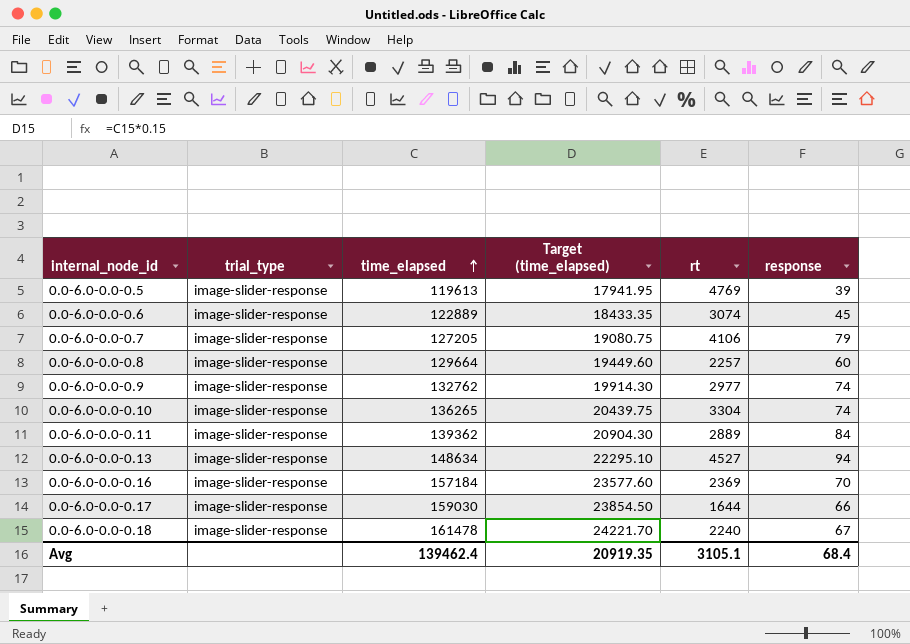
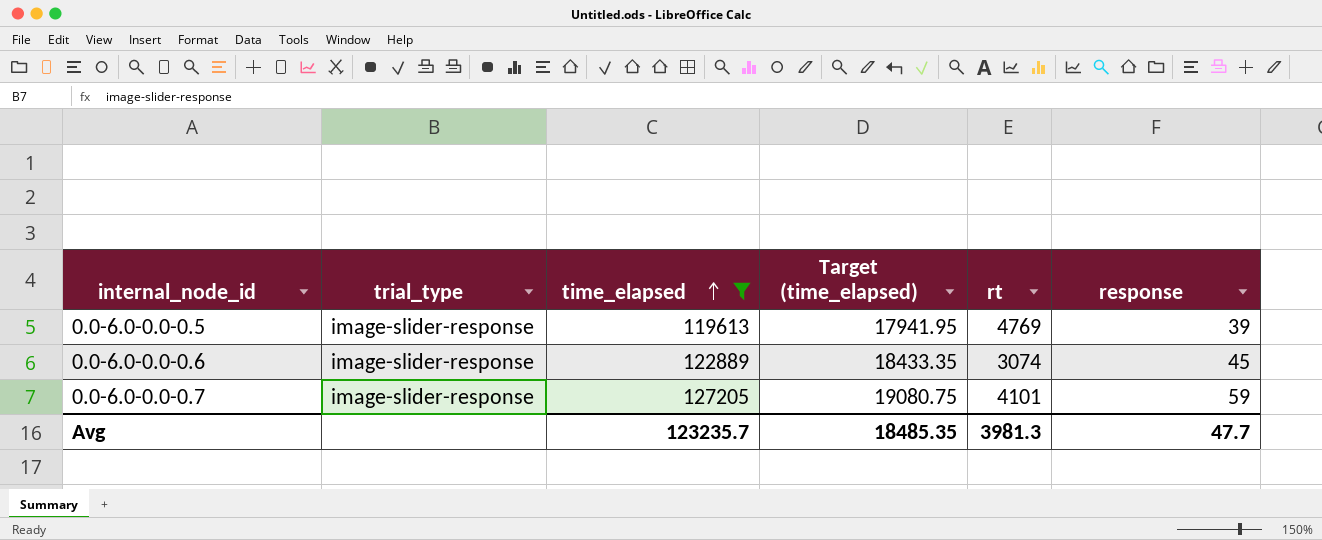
filter: none -> time_elapsed <= 127205
0.0-6.0-0.0-0.7 | rt: 4106 -> 4101
0.0-6.0-0.0-0.7 | response: 79 -> 59
Avg | time_elapsed: 139462.4 -> 123235.7
Avg | Target (time_elapsed): 20919.35 -> 18485.35
Avg | rt: 3105.1 -> 3981.3
Avg | response: 68.4 -> 47.7

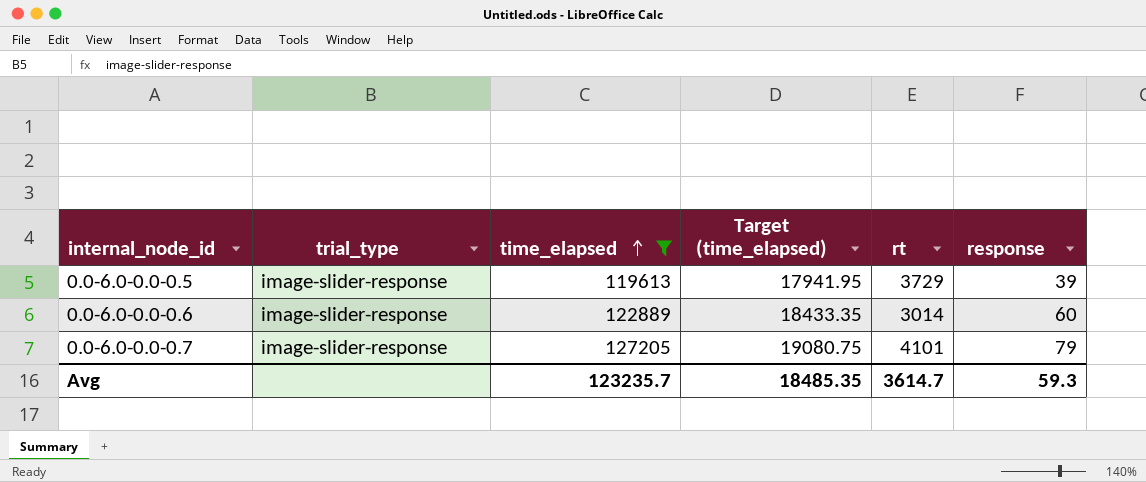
0.0-6.0-0.0-0.5 | rt: 4769 -> 3729
0.0-6.0-0.0-0.6 | rt: 3074 -> 3014
0.0-6.0-0.0-0.6 | response: 45 -> 60
0.0-6.0-0.0-0.7 | response: 59 -> 79
Avg | rt: 3981.3 -> 3614.7
Avg | response: 47.7 -> 59.3

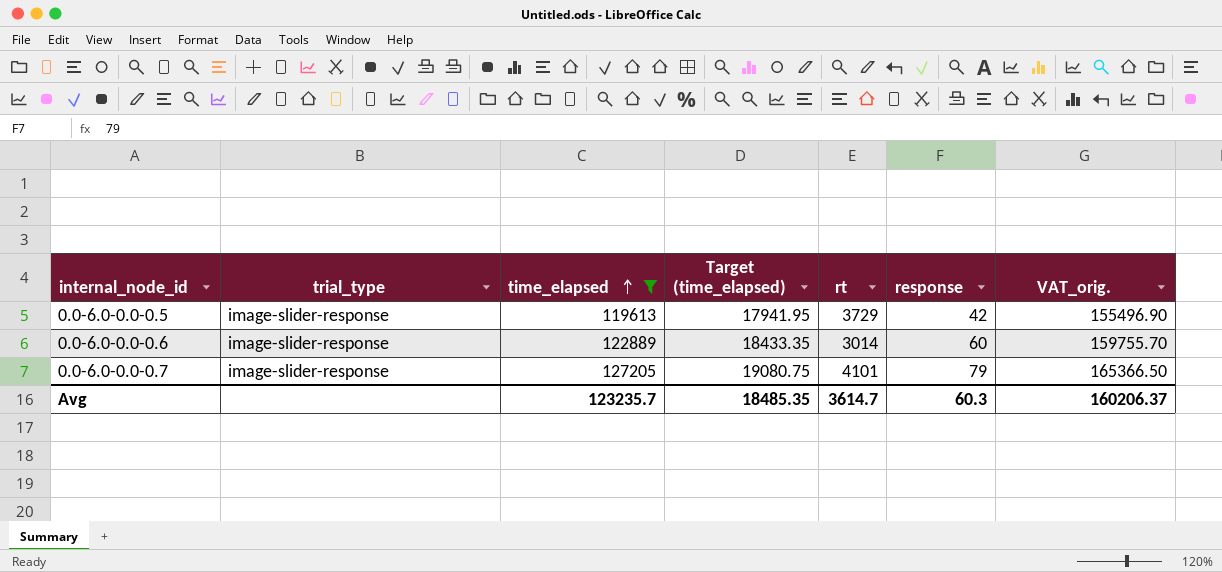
column VAT_orig. | formula: none -> [time_elapsed] * 1.3
0.0-6.0-0.0-0.5 | response: 39 -> 42
Avg | response: 59.3 -> 60.3

